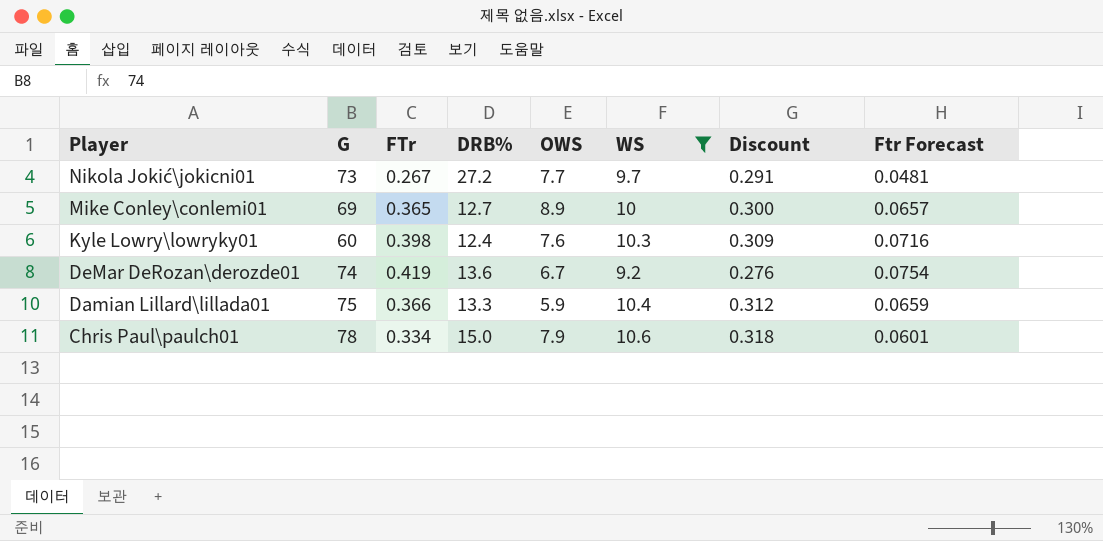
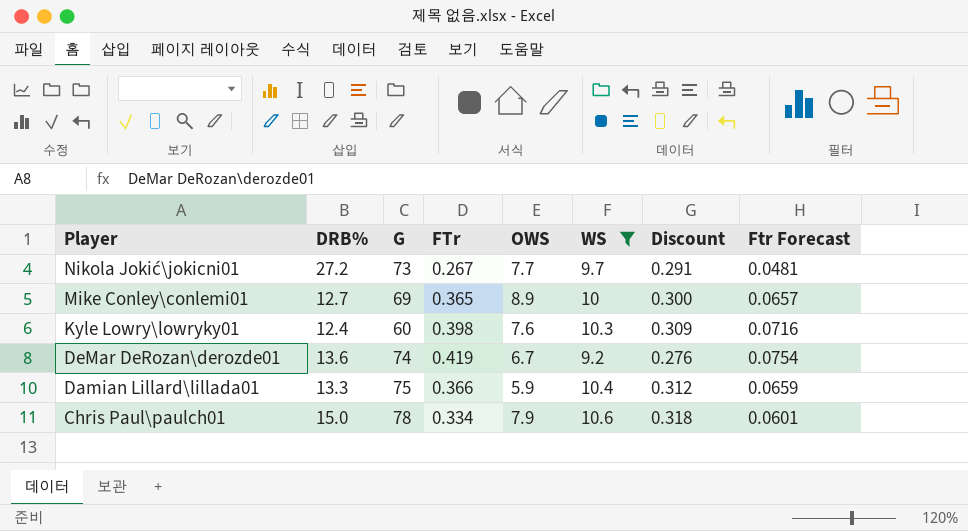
column DRB% | position: 4 -> 2

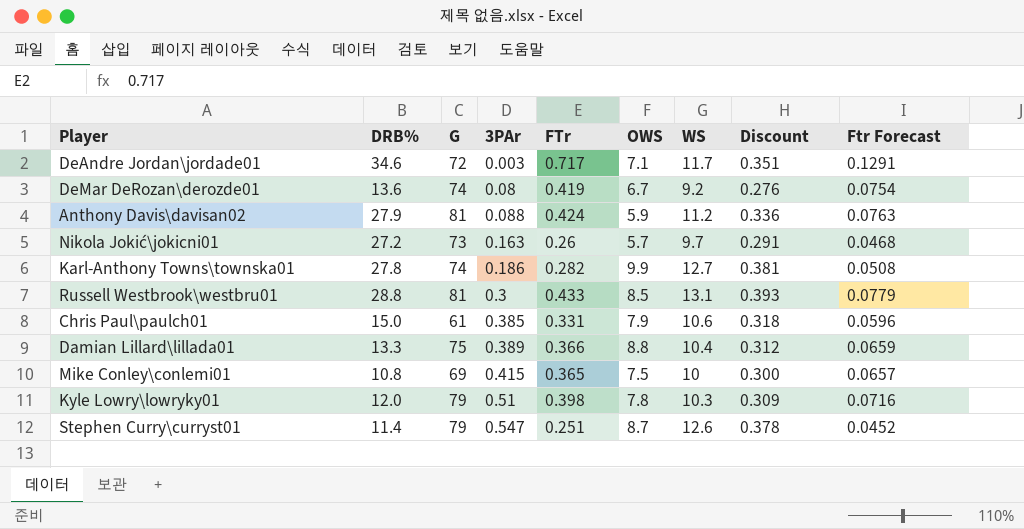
filter: WS <= 10.6 -> none
row order: Player descending -> 3PAr ascending
column 3PAr | position: none -> 4
Nikola Jokić\jokicni01 | FTr: 0.267 -> 0.26
Nikola Jokić\jokicni01 | OWS: 7.7 -> 5.7
Nikola Jokić\jokicni01 | Ftr Forecast: 0.0481 -> 0.0468
Chris Paul\paulch01 | G: 78 -> 61
Chris Paul\paulch01 | FTr: 0.334 -> 0.331
Chris Paul\paulch01 | Ftr Forecast: 0.0601 -> 0.0596
Damian Lillard\lillada01 | OWS: 5.9 -> 8.8
Mike Conley\conlemi01 | DRB%: 12.7 -> 10.8
Mike Conley\conlemi01 | OWS: 8.9 -> 7.5
Kyle Lowry\lowryky01 | DRB%: 12.4 -> 12.0
Kyle Lowry\lowryky01 | G: 60 -> 79
Kyle Lowry\lowryky01 | OWS: 7.6 -> 7.8

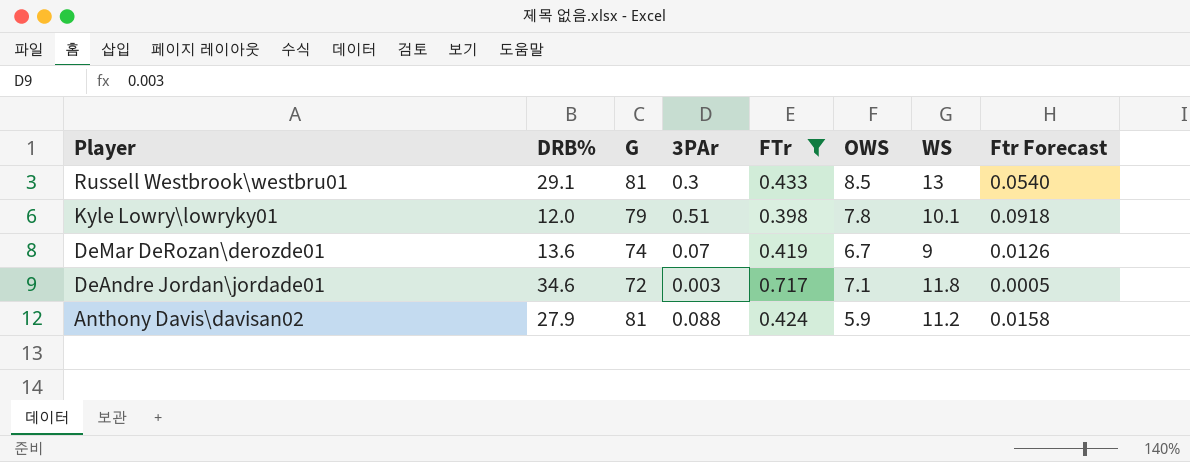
filter: none -> FTr >= 0.398
row order: 3PAr ascending -> Player descending
column Discount | formula: [WS] * 0.03 -> none
column Ftr Forecast | formula: [FTr] * 0.18 -> [3PAr] * 0.18
Russell Westbrook\westbru01 | DRB%: 28.8 -> 29.1
Russell Westbrook\westbru01 | WS: 13.1 -> 13
Kyle Lowry\lowryky01 | WS: 10.3 -> 10.1
DeMar DeRozan\derozde01 | 3PAr: 0.08 -> 0.07
DeMar DeRozan\derozde01 | WS: 9.2 -> 9
DeAndre Jordan\jordade01 | WS: 11.7 -> 11.8

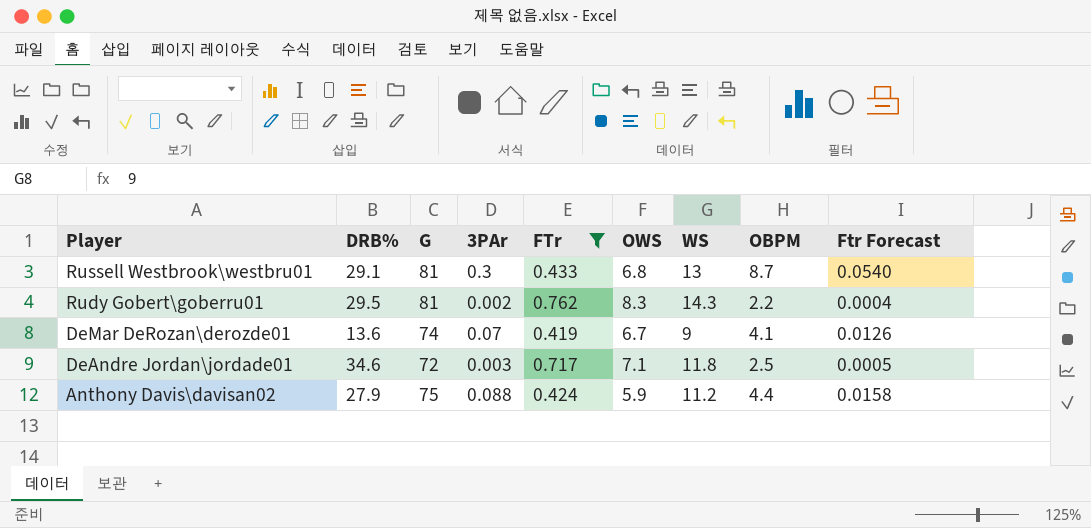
column OBPM | position: none -> 8
row Kyle Lowry\lowryky01: 12.0 | 79 | 0.51 | 0.398 | 7.8 | 10.1 | 0.0918 -> none
Russell Westbrook\westbru01 | OWS: 8.5 -> 6.8
row Rudy Gobert\goberru01: none -> 29.5 | 81 | 0.002 | 0.762 | 8.3 | 14.3 | 2.2 | 0.0004
Anthony Davis\davisan02 | G: 81 -> 75

